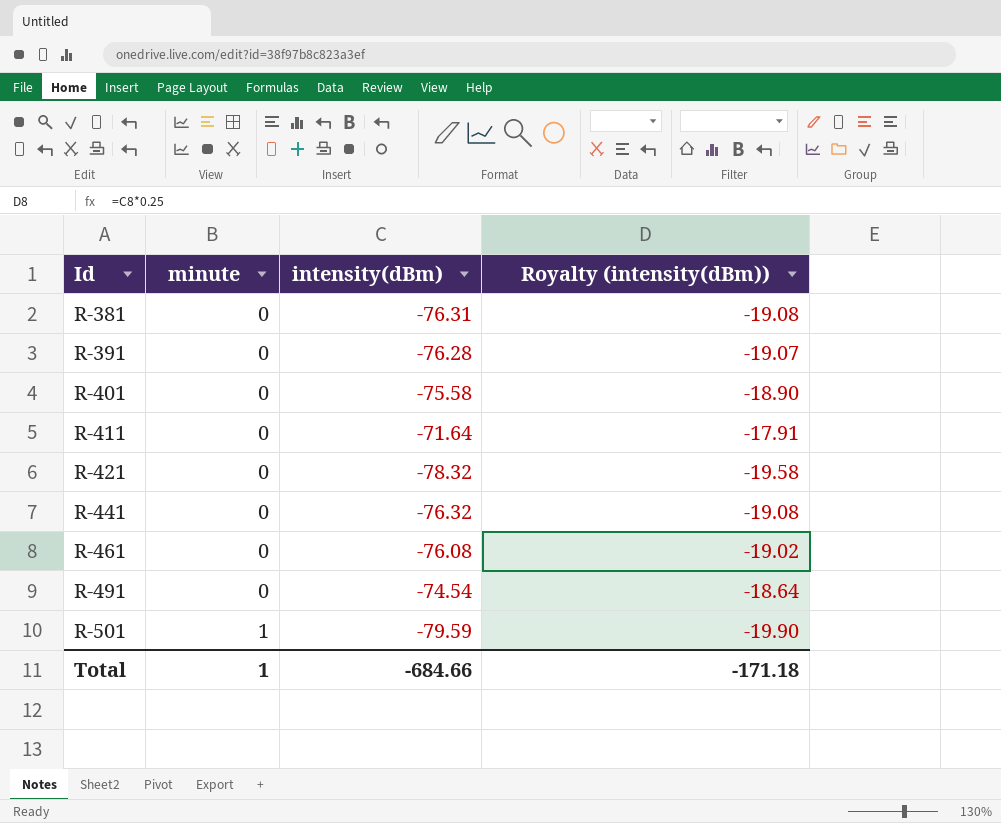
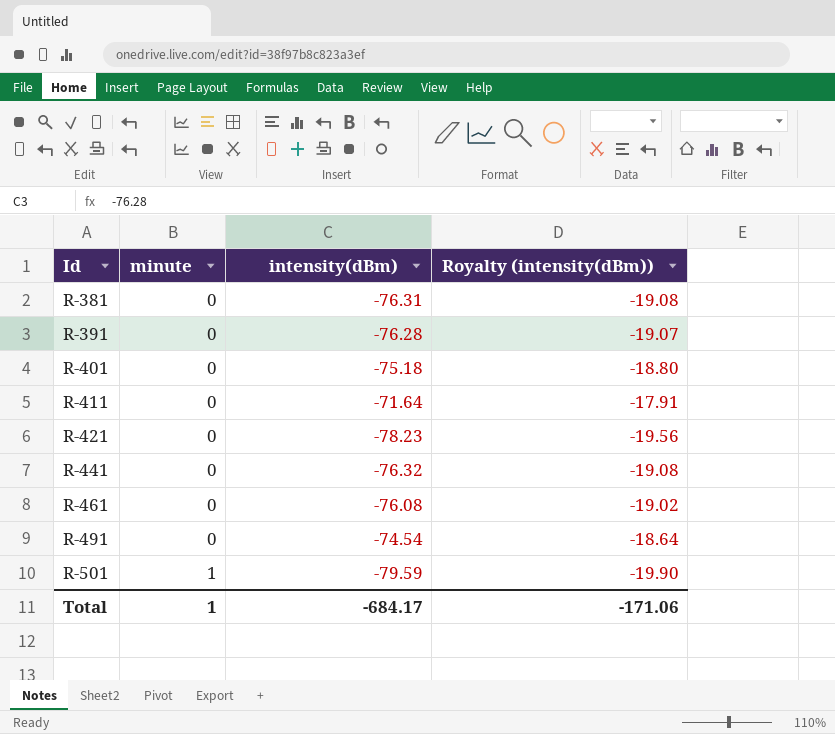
R-401 | intensity(dBm): -75.58 -> -75.18
R-401 | Royalty (intensity(dBm)): -18.90 -> -18.80
R-421 | intensity(dBm): -78.32 -> -78.23
R-421 | Royalty (intensity(dBm)): -19.58 -> -19.56
Total | intensity(dBm): -684.66 -> -684.17
Total | Royalty (intensity(dBm)): -171.18 -> -171.06

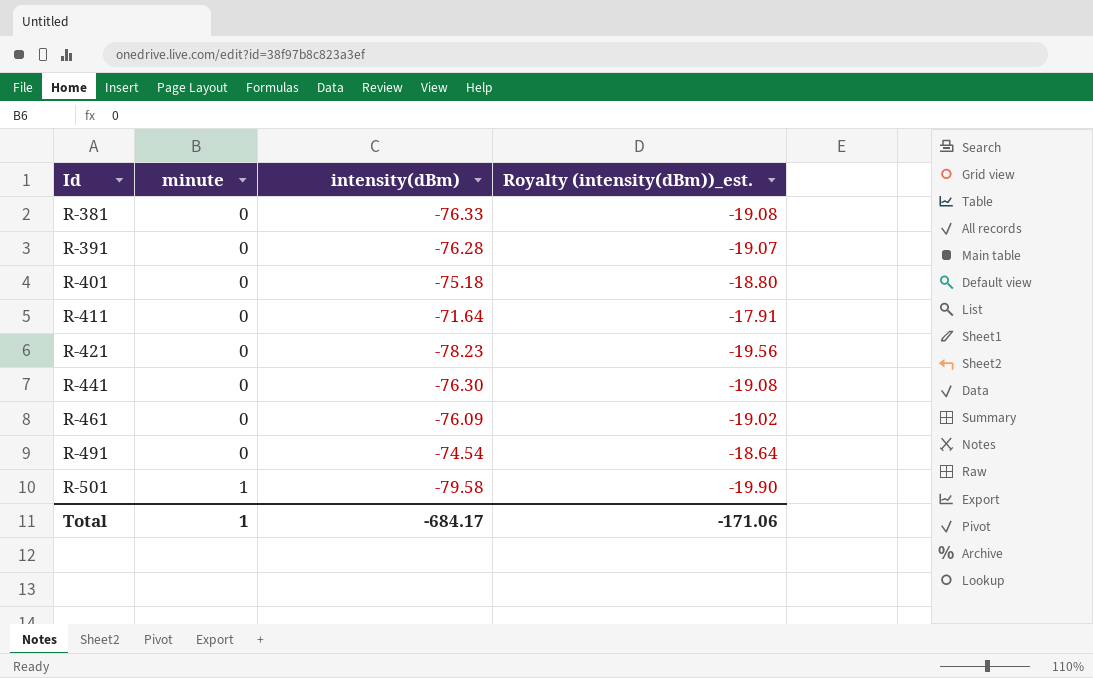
column name: Royalty (intensity(dBm)) -> Royalty (intensity(dBm))_est.
R-381 | intensity(dBm): -76.31 -> -76.33
R-441 | intensity(dBm): -76.32 -> -76.30
R-461 | intensity(dBm): -76.08 -> -76.09
R-501 | intensity(dBm): -79.59 -> -79.58

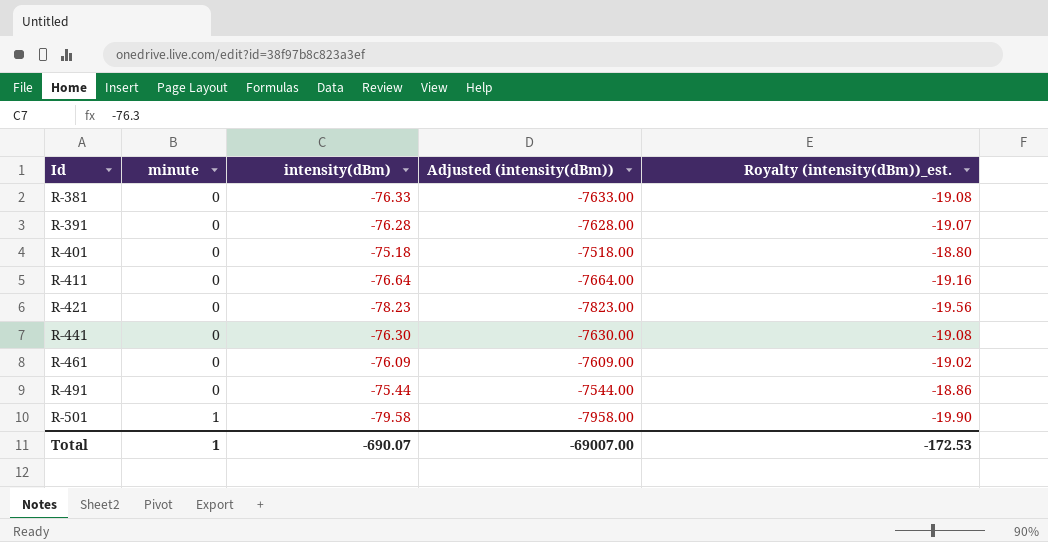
column Adjusted (intensity(dBm)) | formula: none -> [intensity(dBm)] * 100
R-411 | intensity(dBm): -71.64 -> -76.64
R-411 | Royalty (intensity(dBm))_est.: -17.91 -> -19.16
R-491 | intensity(dBm): -74.54 -> -75.44
R-491 | Royalty (intensity(dBm))_est.: -18.64 -> -18.86
Total | intensity(dBm): -684.17 -> -690.07
Total | Royalty (intensity(dBm))_est.: -171.06 -> -172.53

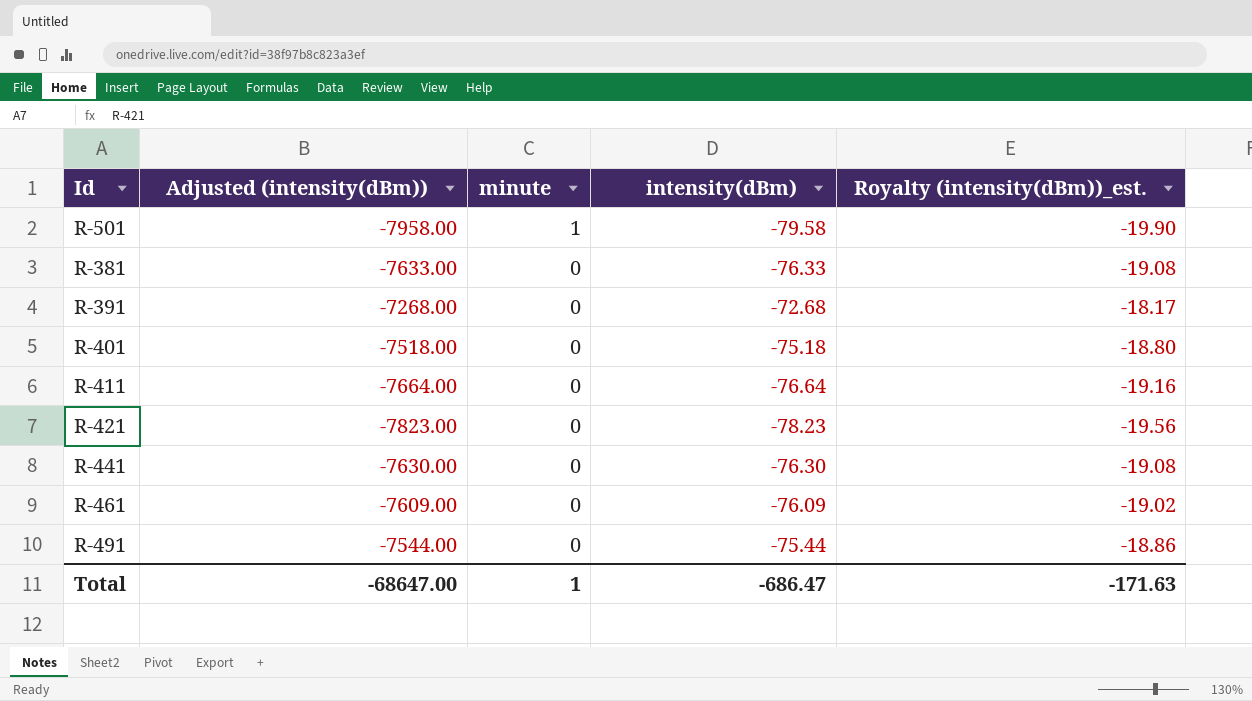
row order: Id ascending -> minute descending
column Adjusted (intensity(dBm)) | position: 4 -> 2
R-391 | Adjusted (intensity(dBm)): -7628.00 -> -7268.00
R-391 | intensity(dBm): -76.28 -> -72.68
R-391 | Royalty (intensity(dBm))_est.: -19.07 -> -18.17
Total | Adjusted (intensity(dBm)): -69007.00 -> -68647.00
Total | intensity(dBm): -690.07 -> -686.47
Total | Royalty (intensity(dBm))_est.: -172.53 -> -171.63

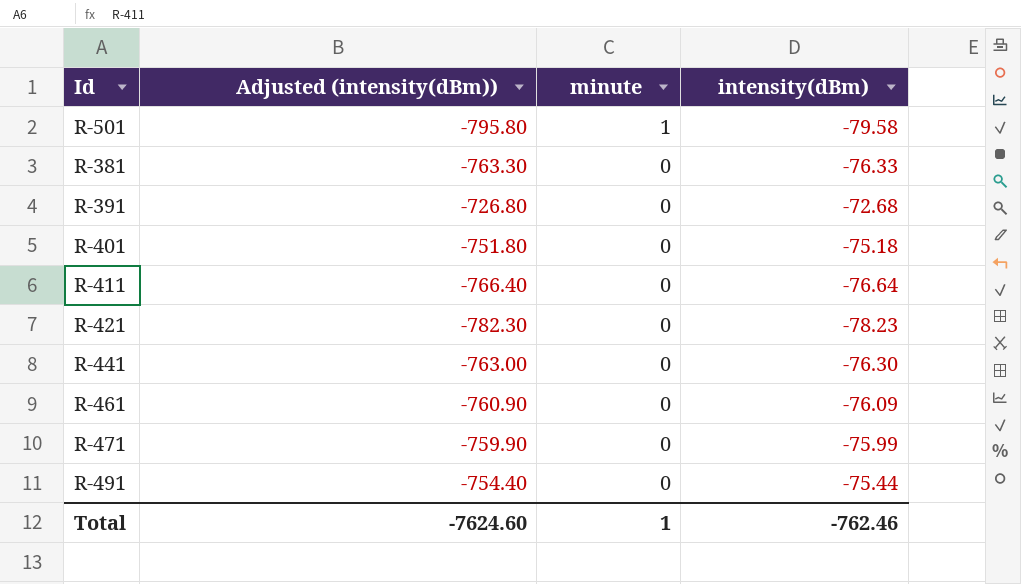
column Royalty (intensity(dBm))_est. | formula: [intensity(dBm)] * 0.25 -> none
column Adjusted (intensity(dBm)) | formula: [intensity(dBm)] * 100 -> [intensity(dBm)] * 10
row R-471: none -> -759.90 | 0 | -75.99
Total | Adjusted (intensity(dBm)): -68647.00 -> -7624.60
Total | intensity(dBm): -686.47 -> -762.46

